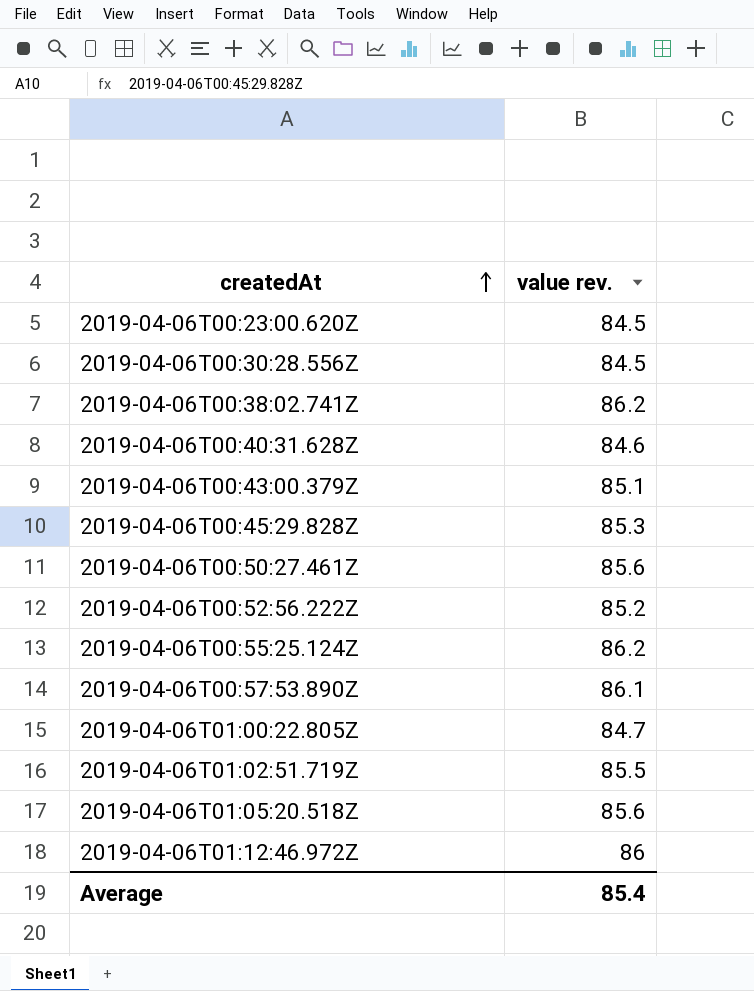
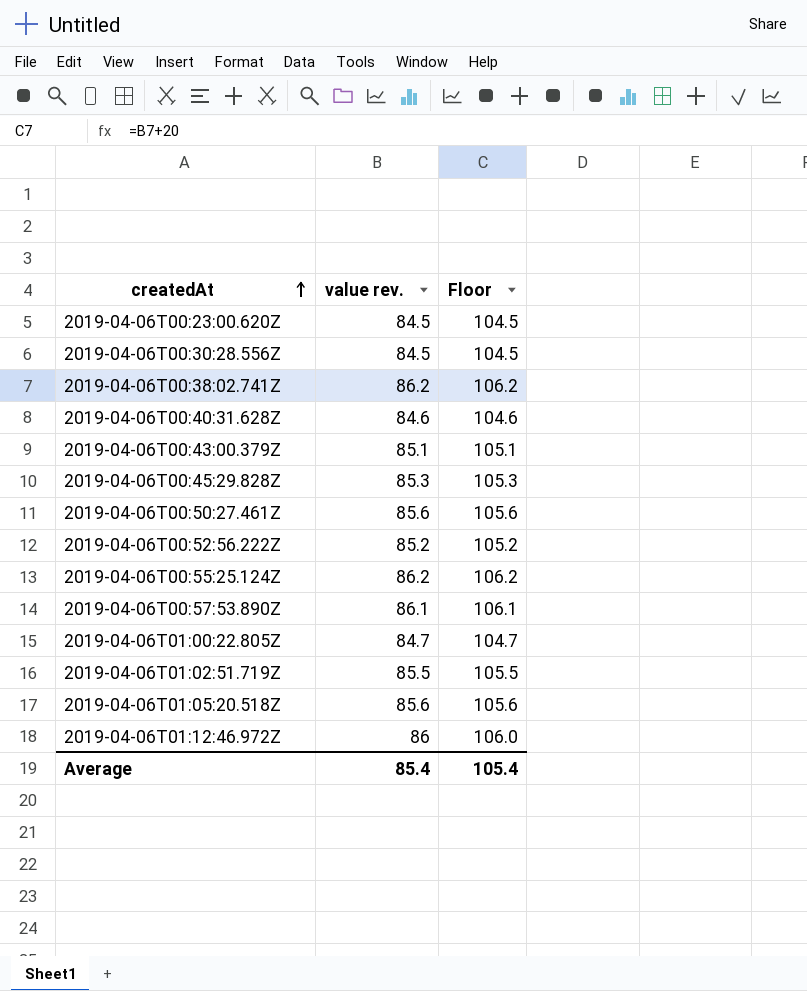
column Floor | formula: none -> [value rev.] + 20

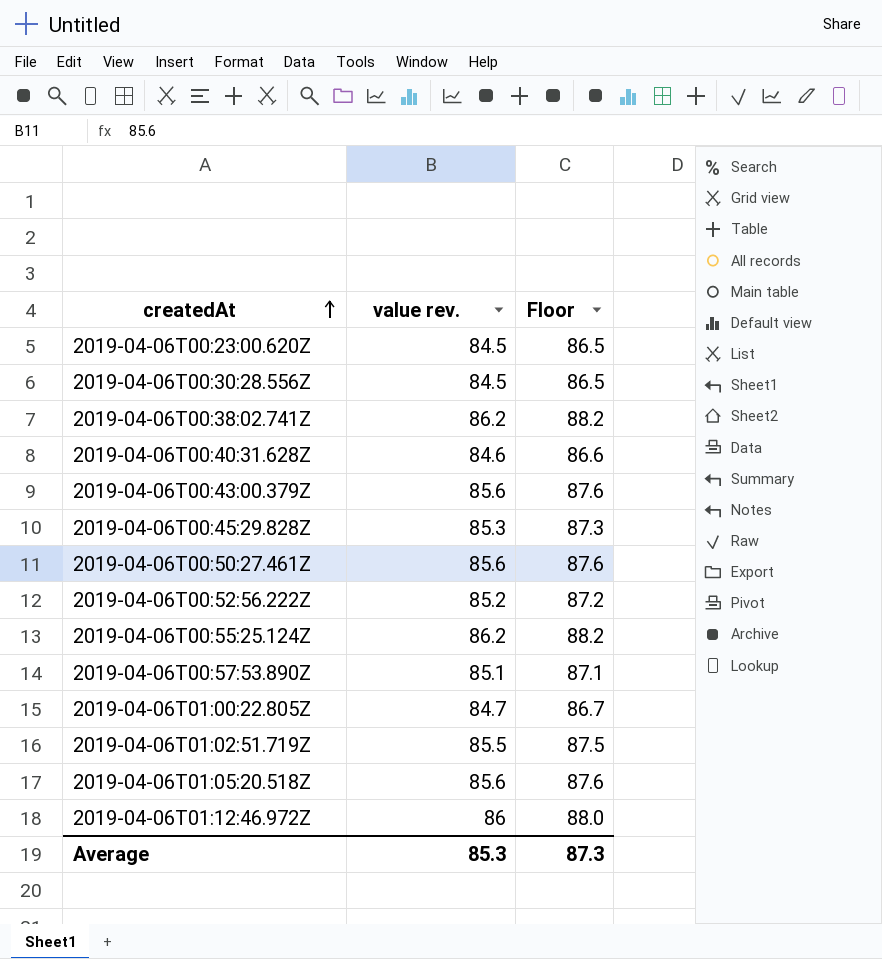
column Floor | formula: [value rev.] + 20 -> [value rev.] + 2
2019-04-06T00:43:00.379Z | value rev.: 85.1 -> 85.6
2019-04-06T00:57:53.890Z | value rev.: 86.1 -> 85.1
Average | value rev.: 85.4 -> 85.3
Average | Floor: 105.4 -> 87.3

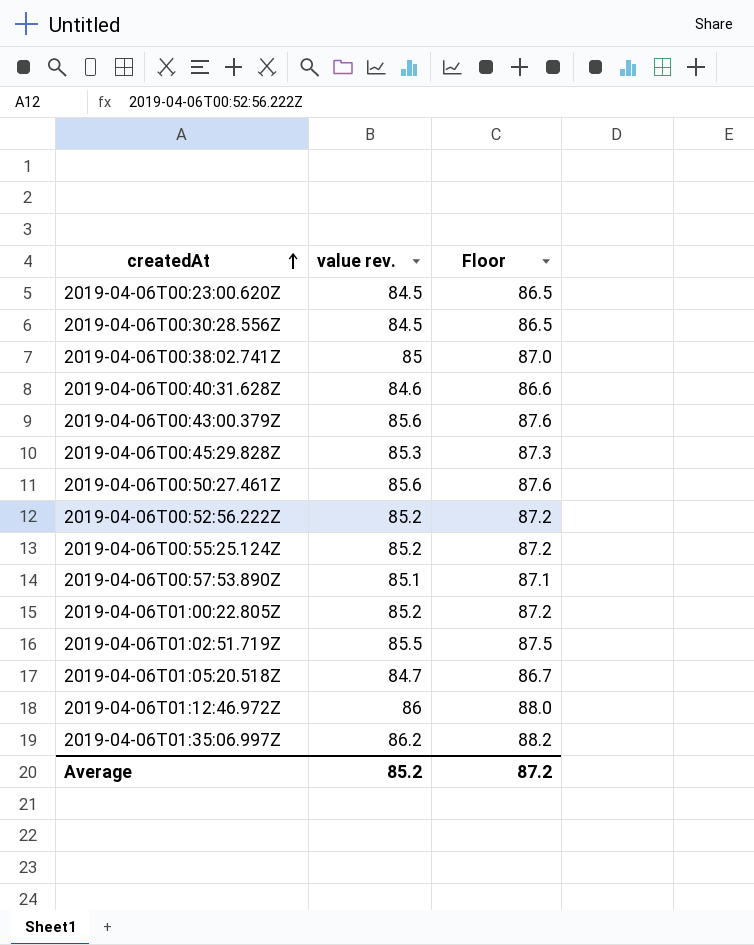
2019-04-06T00:38:02.741Z | value rev.: 86.2 -> 85
2019-04-06T00:38:02.741Z | Floor: 88.2 -> 87.0
2019-04-06T00:55:25.124Z | value rev.: 86.2 -> 85.2
2019-04-06T00:55:25.124Z | Floor: 88.2 -> 87.2
2019-04-06T01:00:22.805Z | value rev.: 84.7 -> 85.2
2019-04-06T01:00:22.805Z | Floor: 86.7 -> 87.2
2019-04-06T01:05:20.518Z | value rev.: 85.6 -> 84.7
2019-04-06T01:05:20.518Z | Floor: 87.6 -> 86.7
row 2019-04-06T01:35:06.997Z: none -> 86.2 | 88.2
Average | value rev.: 85.3 -> 85.2
Average | Floor: 87.3 -> 87.2

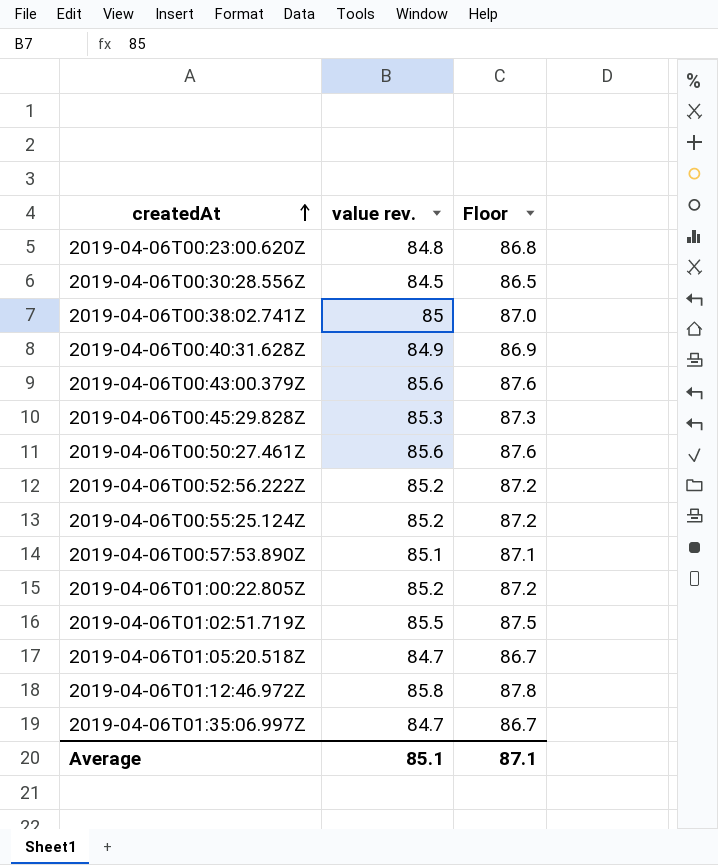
2019-04-06T00:23:00.620Z | value rev.: 84.5 -> 84.8
2019-04-06T00:23:00.620Z | Floor: 86.5 -> 86.8
2019-04-06T00:40:31.628Z | value rev.: 84.6 -> 84.9
2019-04-06T00:40:31.628Z | Floor: 86.6 -> 86.9
2019-04-06T01:12:46.972Z | value rev.: 86 -> 85.8
2019-04-06T01:12:46.972Z | Floor: 88.0 -> 87.8
2019-04-06T01:35:06.997Z | value rev.: 86.2 -> 84.7
2019-04-06T01:35:06.997Z | Floor: 88.2 -> 86.7
Average | value rev.: 85.2 -> 85.1
Average | Floor: 87.2 -> 87.1

